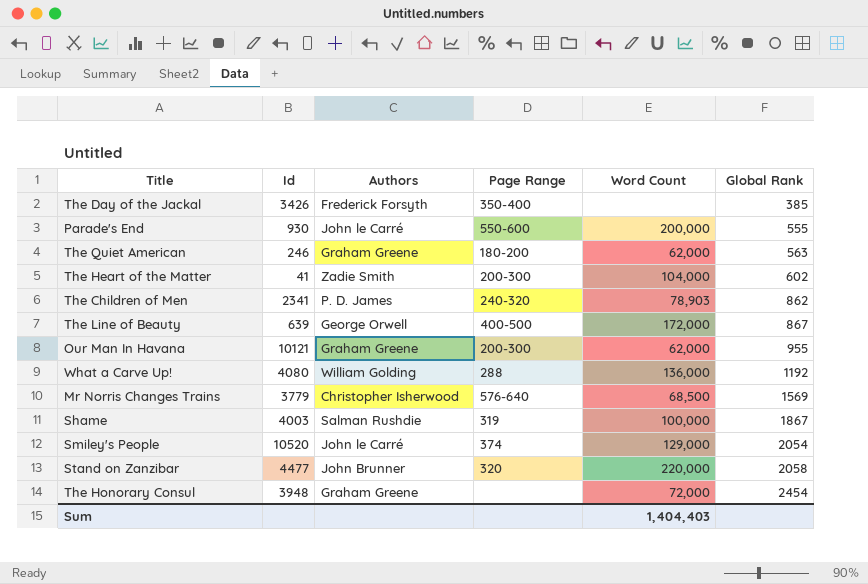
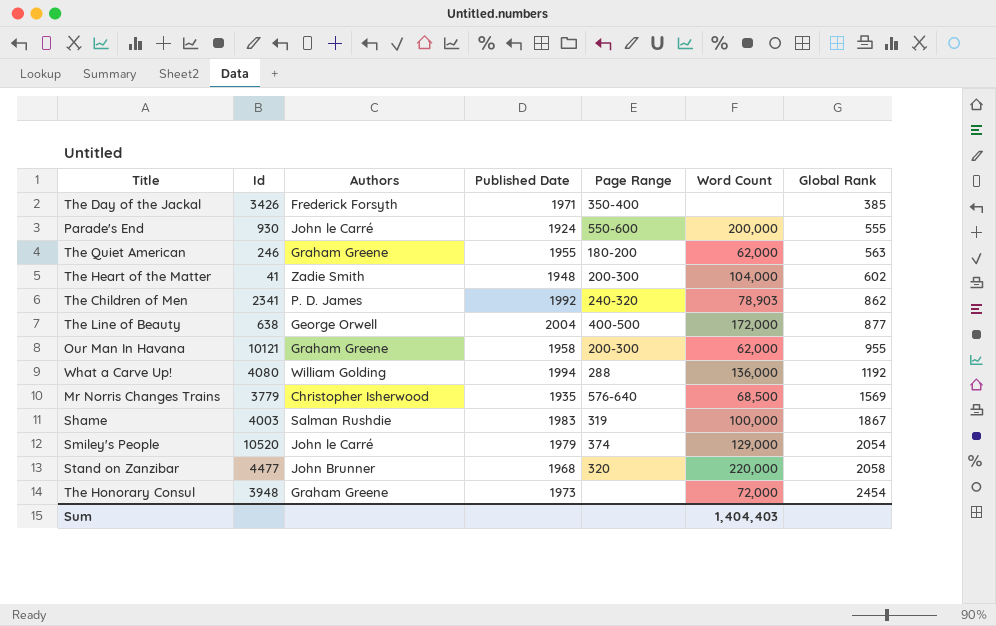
column Published Date | position: none -> 4
The Line of Beauty | Id: 639 -> 638
The Line of Beauty | Global Rank: 867 -> 877

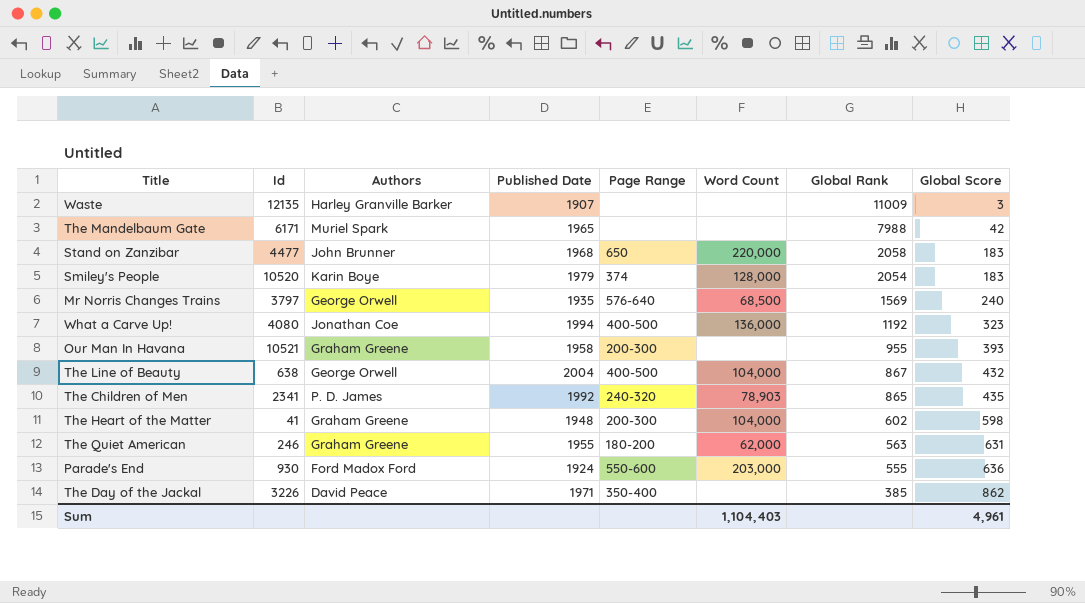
row order: Global Rank ascending -> Global Rank descending
column Global Score | position: none -> 8
row Shame: 4003 | Salman Rushdie | 1983 | 319 | 100,000 | 1867 -> none
row The Honorary Consul: 3948 | Graham Greene | 1973 | none | 72,000 | 2454 -> none
row Waste: none -> 12135 | Harley Granville Barker | 1907 | none | none | 11009 | 3
row The Mandelbaum Gate: none -> 6171 | Muriel Spark | 1965 | none | none | 7988 | 42
Stand on Zanzibar | Page Range: 320 -> 650
Smiley's People | Authors: John le Carré -> Karin Boye
Smiley's People | Word Count: 129,000 -> 128,000
Mr Norris Changes Trains | Id: 3779 -> 3797
Mr Norris Changes Trains | Authors: Christopher Isherwood -> George Orwell
What a Carve Up! | Authors: William Golding -> Jonathan Coe
What a Carve Up! | Page Range: 288 -> 400-500
Our Man In Havana | Id: 10121 -> 10521
Our Man In Havana | Word Count: 62,000 -> none
The Line of Beauty | Word Count: 172,000 -> 104,000
The Line of Beauty | Global Rank: 877 -> 867
The Children of Men | Global Rank: 862 -> 865
The Heart of the Matter | Authors: Zadie Smith -> Graham Greene
Parade's End | Authors: John le Carré -> Ford Madox Ford
Parade's End | Word Count: 200,000 -> 203,000
The Day of the Jackal | Id: 3426 -> 3226
The Day of the Jackal | Authors: Frederick Forsyth -> David Peace
Sum | Word Count: 1,404,403 -> 1,104,403

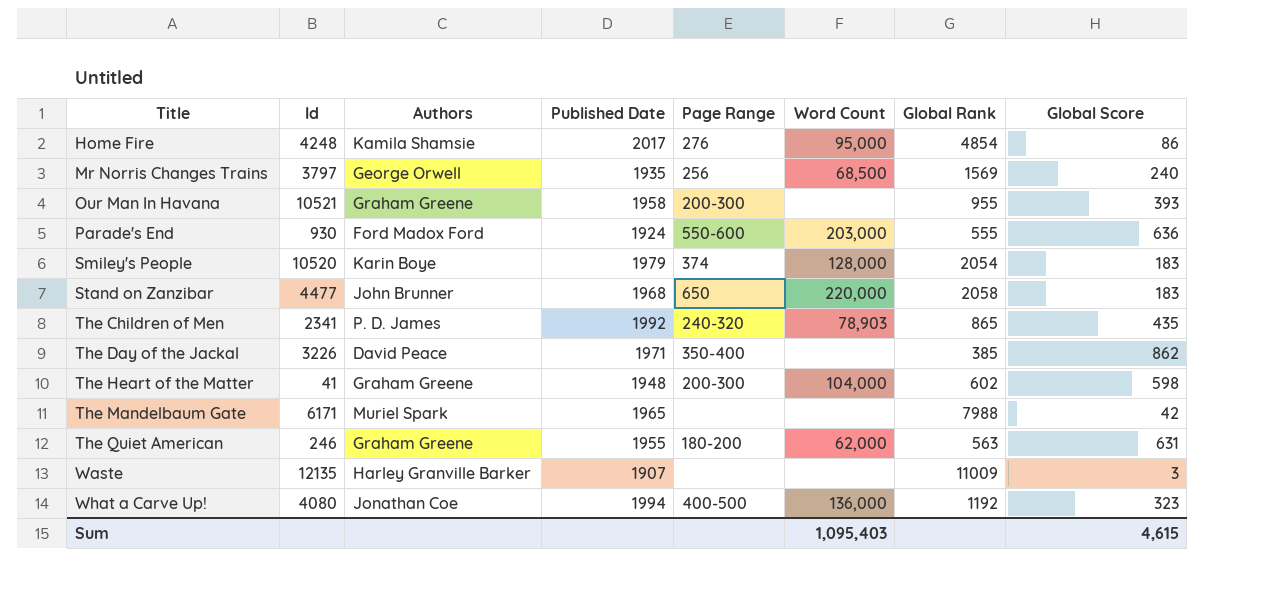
row order: Global Rank descending -> Title ascending
row The Line of Beauty: 638 | George Orwell | 2004 | 400-500 | 104,000 | 867 | 432 -> none
row Home Fire: none -> 4248 | Kamila Shamsie | 2017 | 276 | 95,000 | 4854 | 86
Mr Norris Changes Trains | Page Range: 576-640 -> 256
Sum | Word Count: 1,104,403 -> 1,095,403
Sum | Global Score: 4,961 -> 4,615

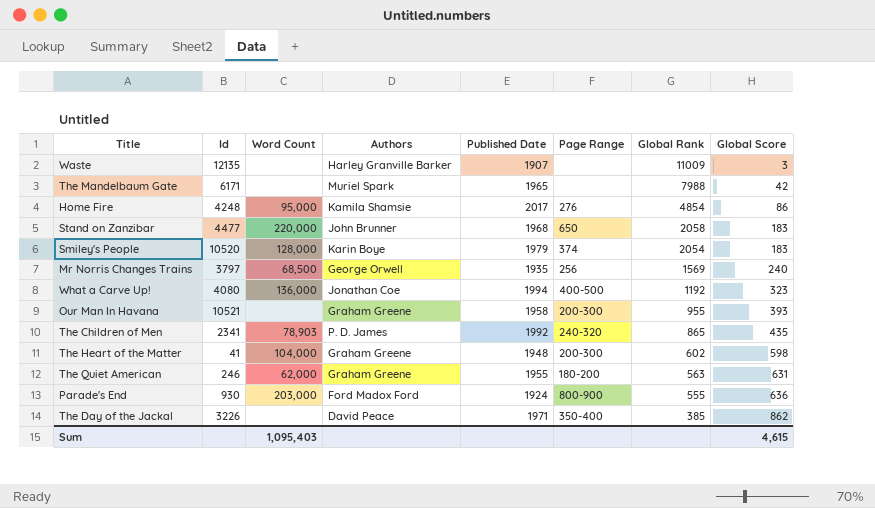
row order: Title ascending -> Global Rank descending
column Word Count | position: 6 -> 3
Parade's End | Page Range: 550-600 -> 800-900

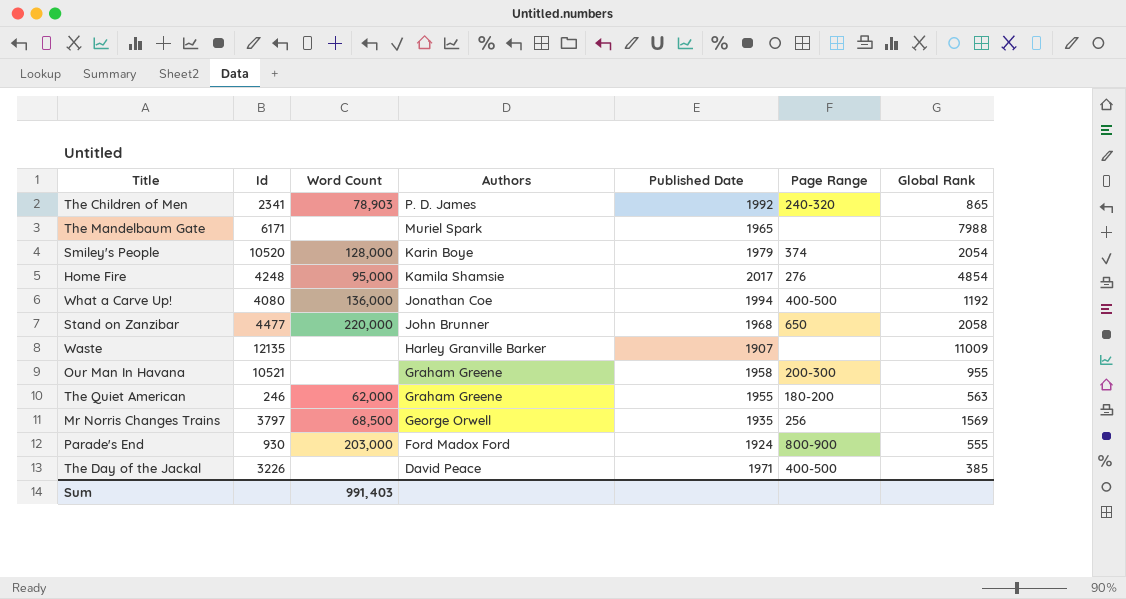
row order: Global Rank descending -> Authors descending
column Global Score | position: 8 -> none
row The Heart of the Matter: 41 | 104,000 | Graham Greene | 1948 | 200-300 | 602 | 598 -> none
The Day of the Jackal | Page Range: 350-400 -> 400-500
Sum | Word Count: 1,095,403 -> 991,403

